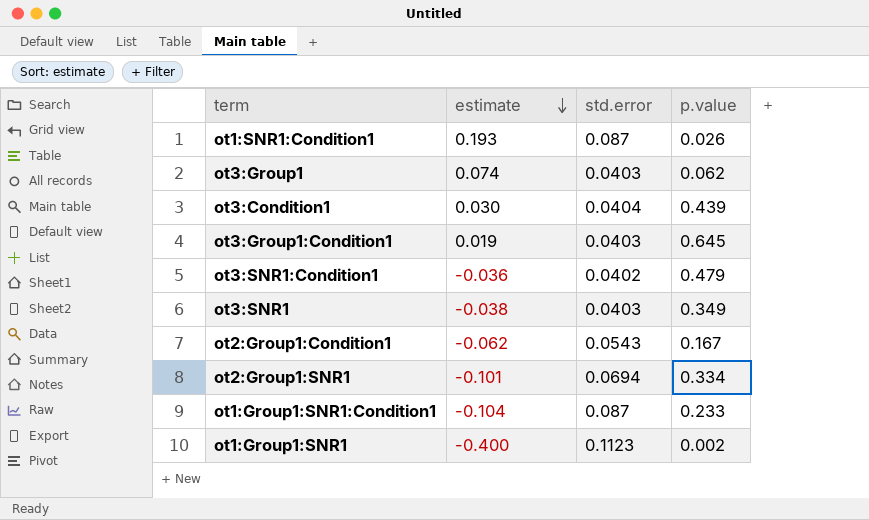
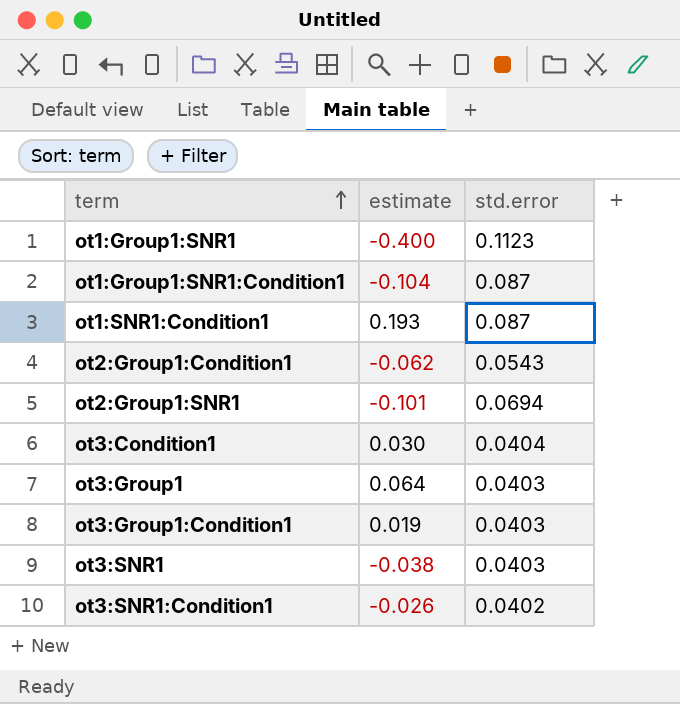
row order: estimate descending -> term ascending
column p.value | position: 4 -> none
ot3:Group1 | estimate: 0.074 -> 0.064
ot3:SNR1:Condition1 | estimate: -0.036 -> -0.026

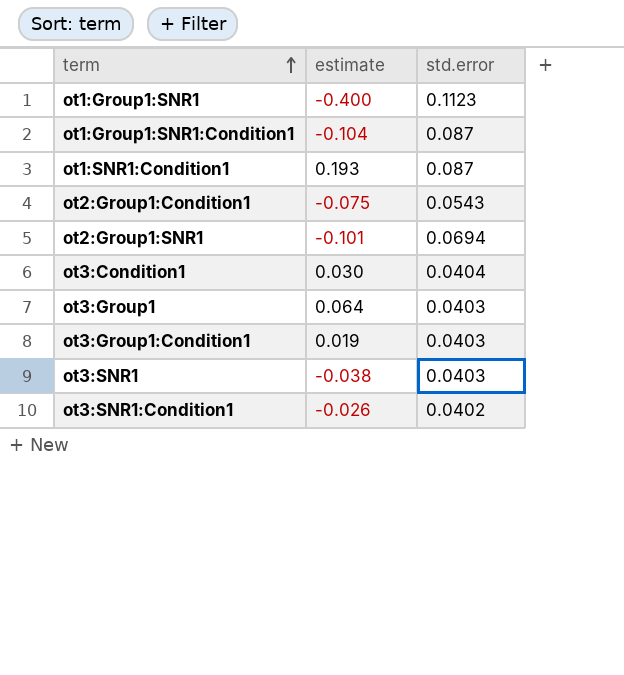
ot2:Group1:Condition1 | estimate: -0.062 -> -0.075

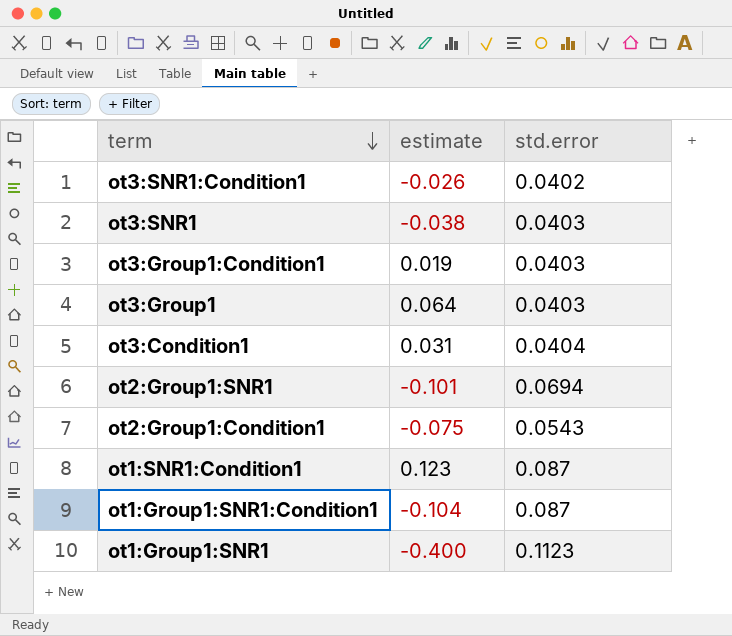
row order: term ascending -> term descending
ot3:Condition1 | estimate: 0.030 -> 0.031
ot1:SNR1:Condition1 | estimate: 0.193 -> 0.123

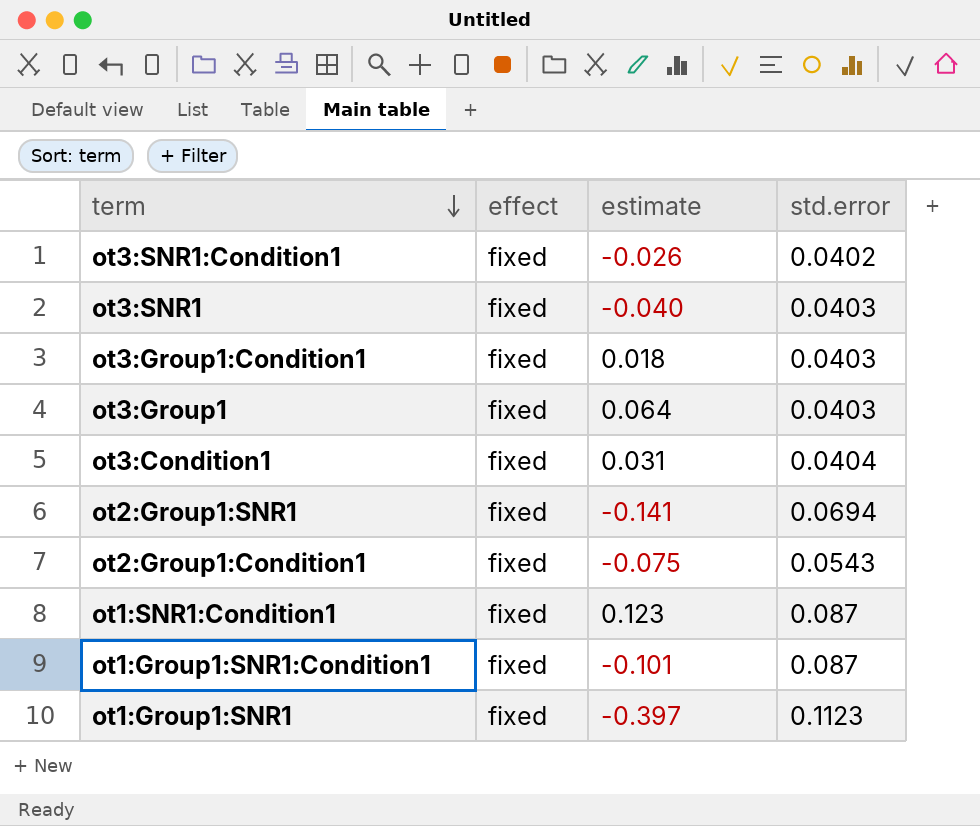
column effect | position: none -> 2
ot3:SNR1 | estimate: -0.038 -> -0.040
ot3:Group1:Condition1 | estimate: 0.019 -> 0.018
ot2:Group1:SNR1 | estimate: -0.101 -> -0.141
ot1:Group1:SNR1:Condition1 | estimate: -0.104 -> -0.101
ot1:Group1:SNR1 | estimate: -0.400 -> -0.397

